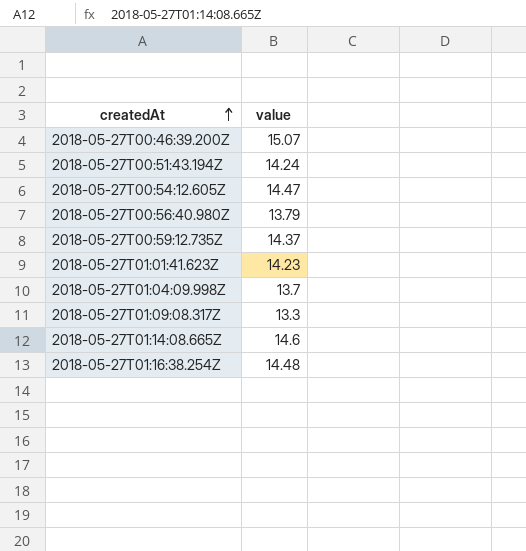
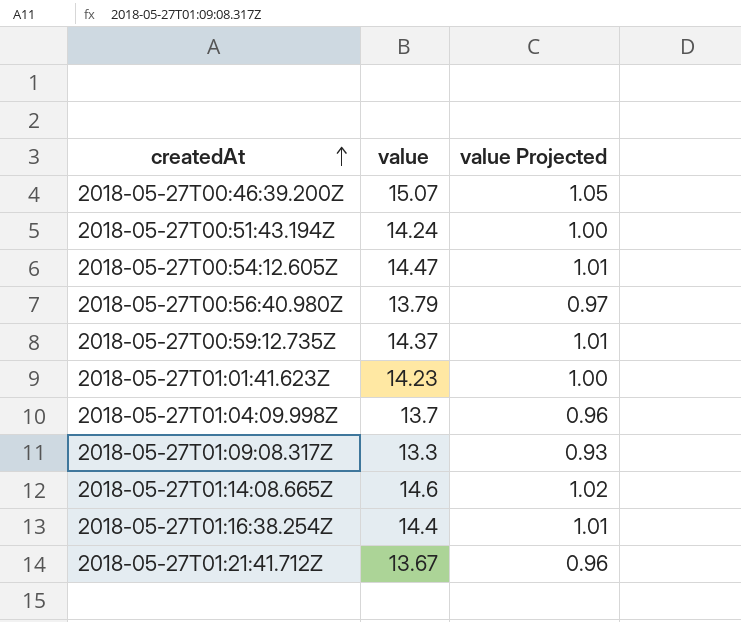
column value Projected | formula: none -> [value] * 0.07
2018-05-27T01:16:38.254Z | value: 14.48 -> 14.4
row 2018-05-27T01:21:41.712Z: none -> 13.67 | 0.96

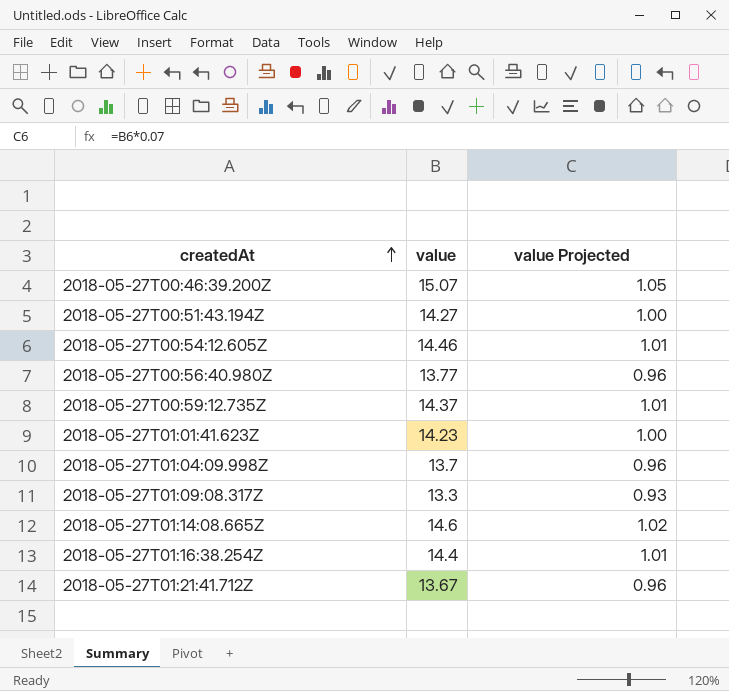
2018-05-27T00:51:43.194Z | value: 14.24 -> 14.27
2018-05-27T00:54:12.605Z | value: 14.47 -> 14.46
2018-05-27T00:56:40.980Z | value: 13.79 -> 13.77
2018-05-27T00:56:40.980Z | value Projected: 0.97 -> 0.96

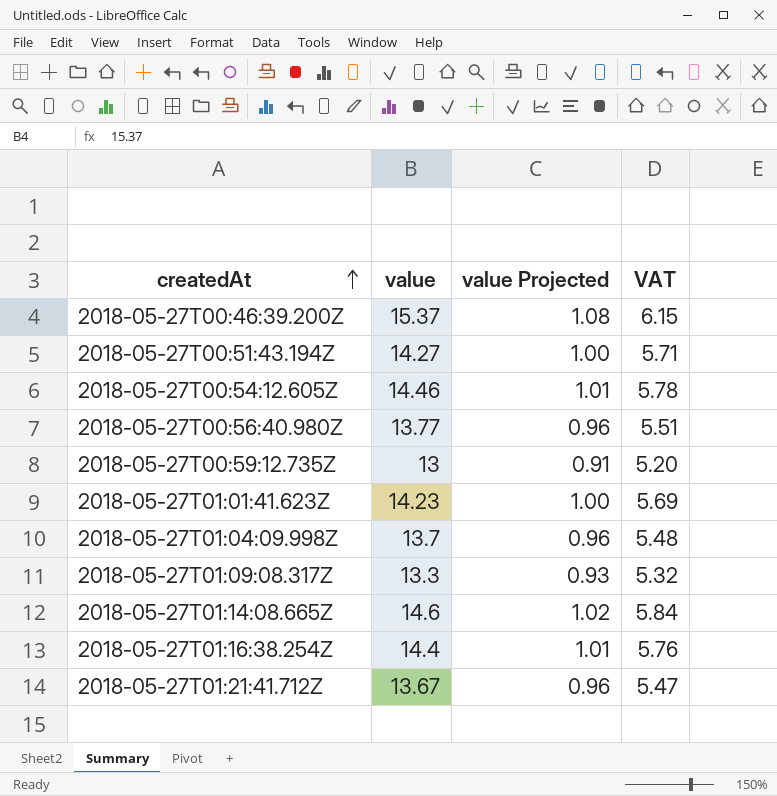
column VAT | formula: none -> [value] * 0.4
2018-05-27T00:46:39.200Z | value: 15.07 -> 15.37
2018-05-27T00:46:39.200Z | value Projected: 1.05 -> 1.08
2018-05-27T00:59:12.735Z | value: 14.37 -> 13
2018-05-27T00:59:12.735Z | value Projected: 1.01 -> 0.91

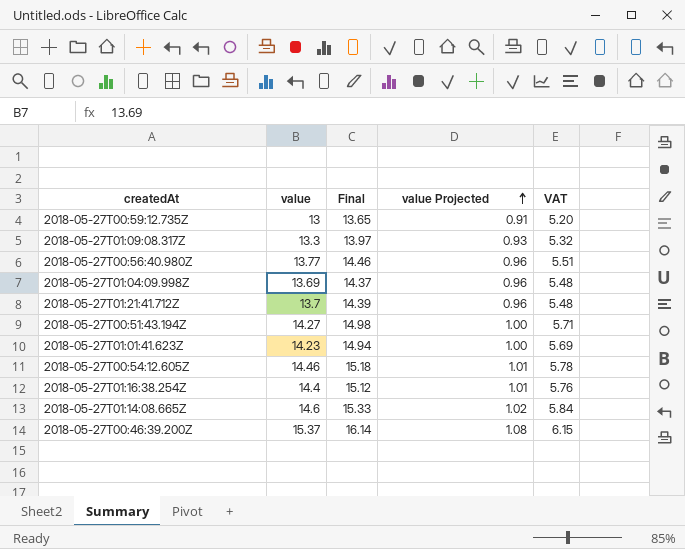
row order: createdAt ascending -> value Projected ascending
column Final | formula: none -> [value] * 1.05
2018-05-27T01:04:09.998Z | value: 13.7 -> 13.69
2018-05-27T01:21:41.712Z | value: 13.67 -> 13.7
2018-05-27T01:21:41.712Z | VAT: 5.47 -> 5.48

